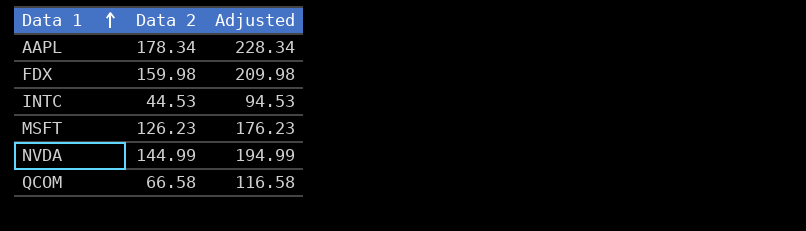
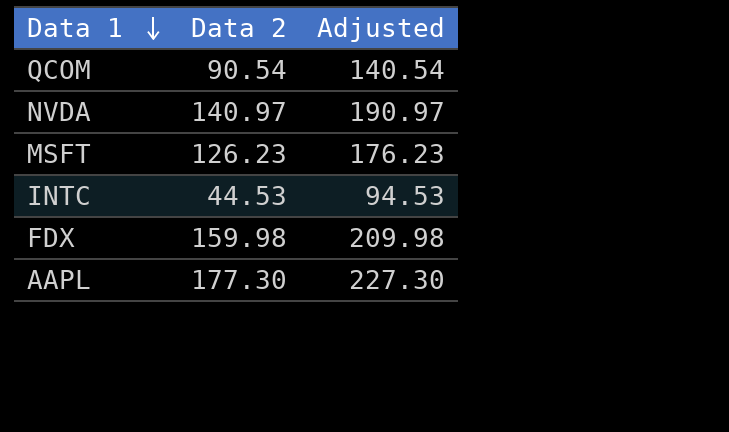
row order: Data 1 ascending -> Data 1 descending
QCOM | Data 2: 66.58 -> 90.54
QCOM | Adjusted: 116.58 -> 140.54
NVDA | Data 2: 144.99 -> 140.97
NVDA | Adjusted: 194.99 -> 190.97
AAPL | Data 2: 178.34 -> 177.30
AAPL | Adjusted: 228.34 -> 227.30

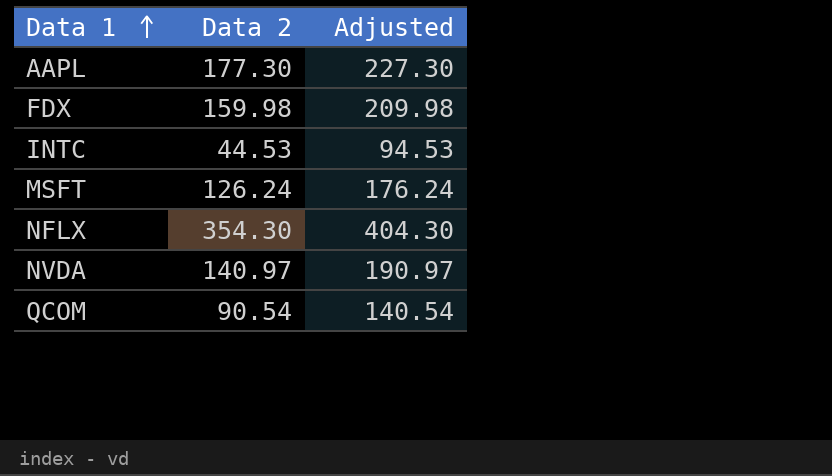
row order: Data 1 descending -> Data 1 ascending
MSFT | Data 2: 126.23 -> 126.24
MSFT | Adjusted: 176.23 -> 176.24
row NFLX: none -> 354.30 | 404.30

